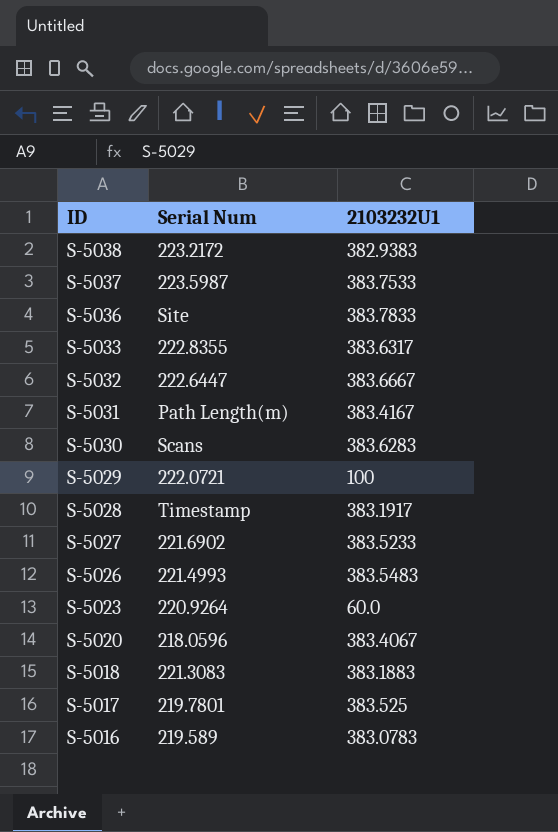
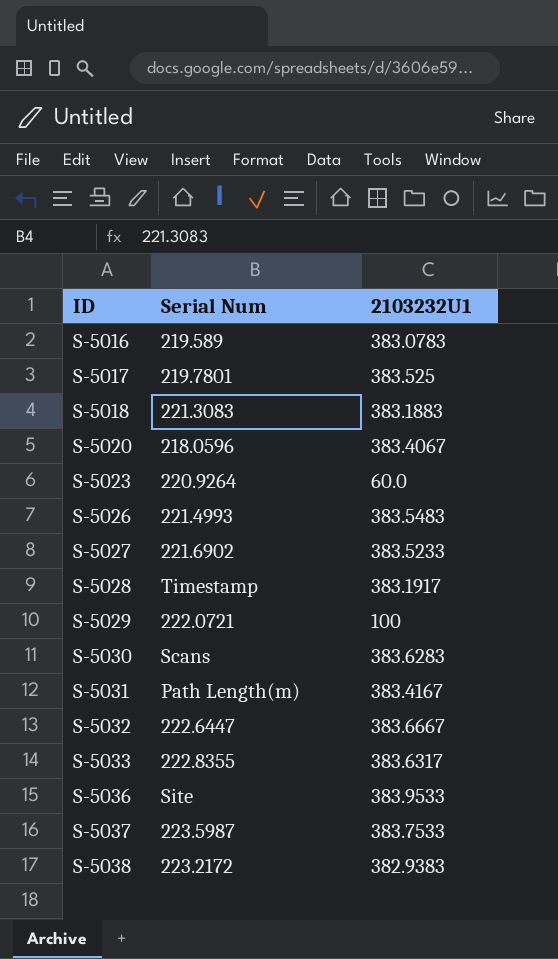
row order: ID descending -> ID ascending
S-5036 | 2103232U1: 383.7833 -> 383.9533

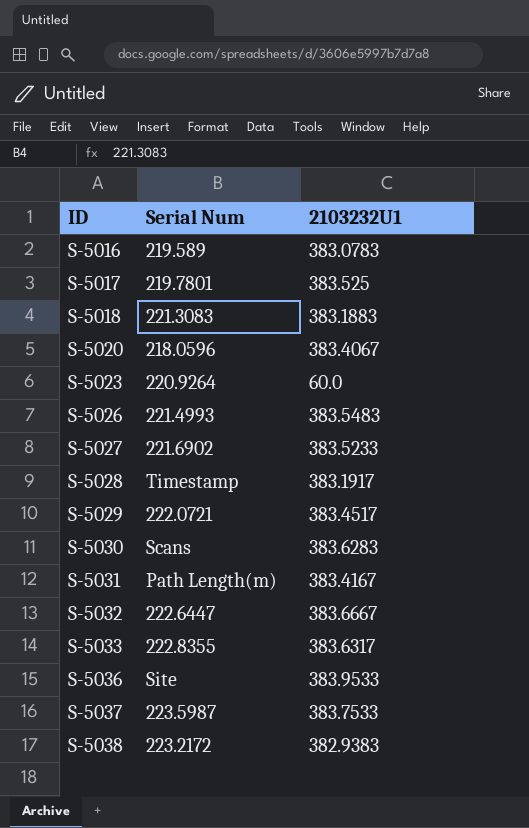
S-5029 | 2103232U1: 100 -> 383.4517

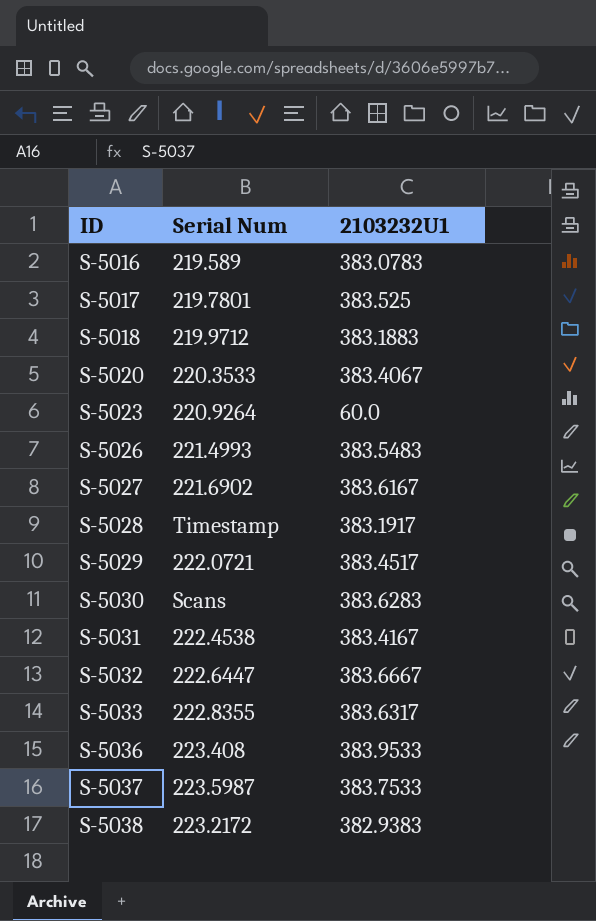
S-5018 | Serial Num: 221.3083 -> 219.9712
S-5020 | Serial Num: 218.0596 -> 220.3533
S-5027 | 2103232U1: 383.5233 -> 383.6167
S-5031 | Serial Num: Path Length(m) -> 222.4538
S-5036 | Serial Num: Site -> 223.408

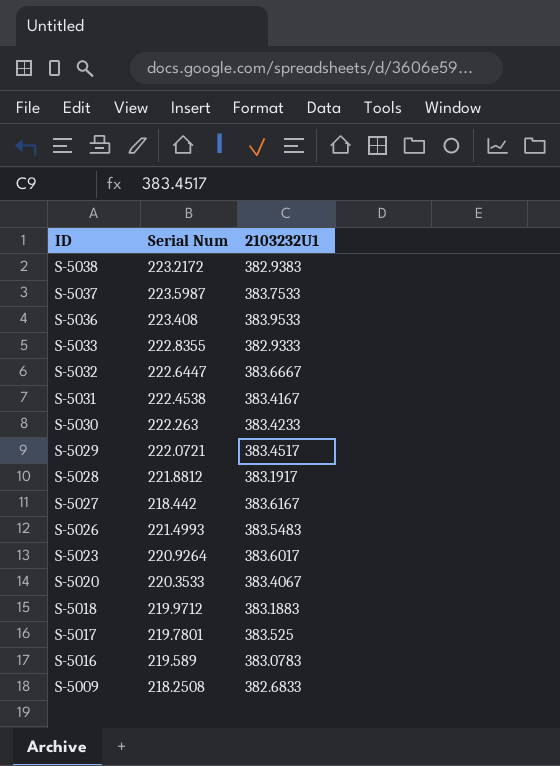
row order: ID ascending -> ID descending
S-5033 | 2103232U1: 383.6317 -> 382.9333
S-5030 | Serial Num: Scans -> 222.263
S-5030 | 2103232U1: 383.6283 -> 383.4233
S-5028 | Serial Num: Timestamp -> 221.8812
S-5027 | Serial Num: 221.6902 -> 218.442
S-5023 | 2103232U1: 60.0 -> 383.6017
row S-5009: none -> 218.2508 | 382.6833

